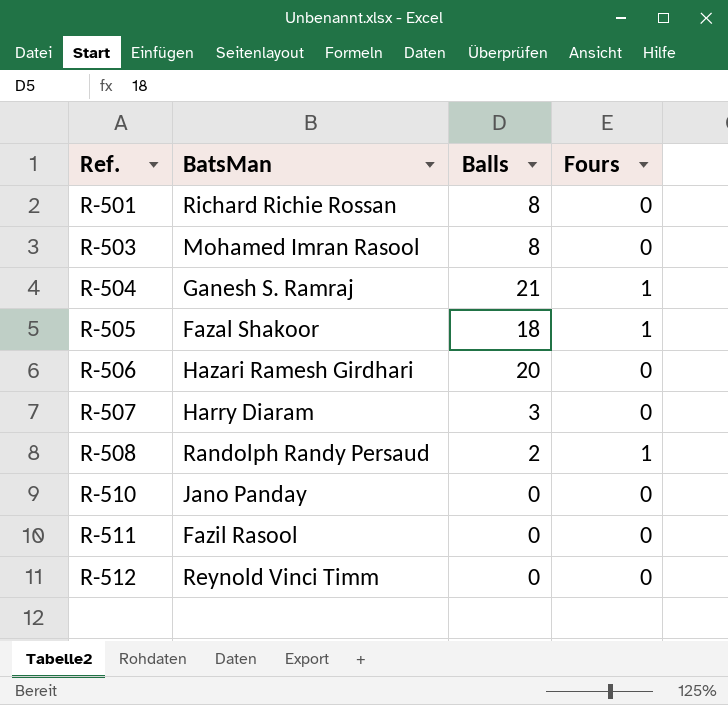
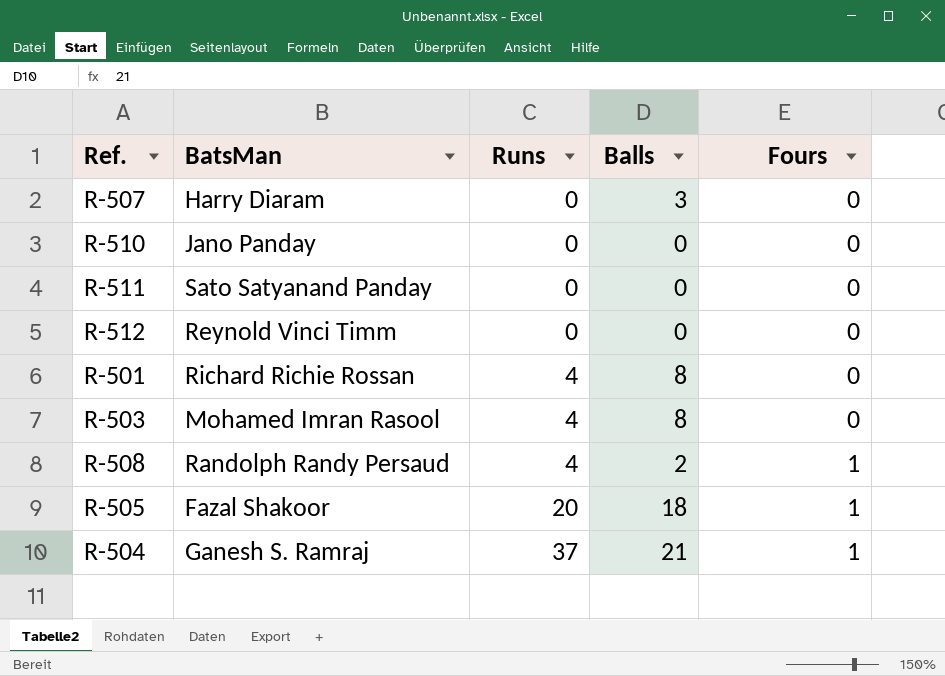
row order: Ref. ascending -> Runs ascending
column Runs | position: none -> 3
row R-506: Hazari Ramesh Girdhari | 20 | 0 -> none
R-511 | BatsMan: Fazil Rasool -> Sato Satyanand Panday

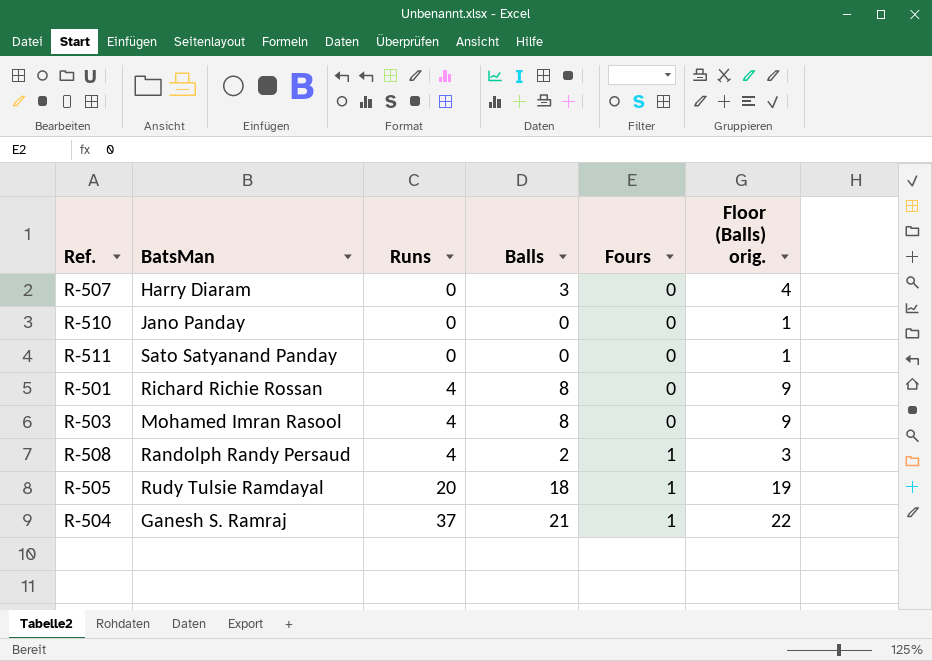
column Floor (Balls) orig. | formula: none -> [Balls] + 1
row R-512: Reynold Vinci Timm | 0 | 0 | 0 -> none
R-505 | BatsMan: Fazal Shakoor -> Rudy Tulsie Ramdayal

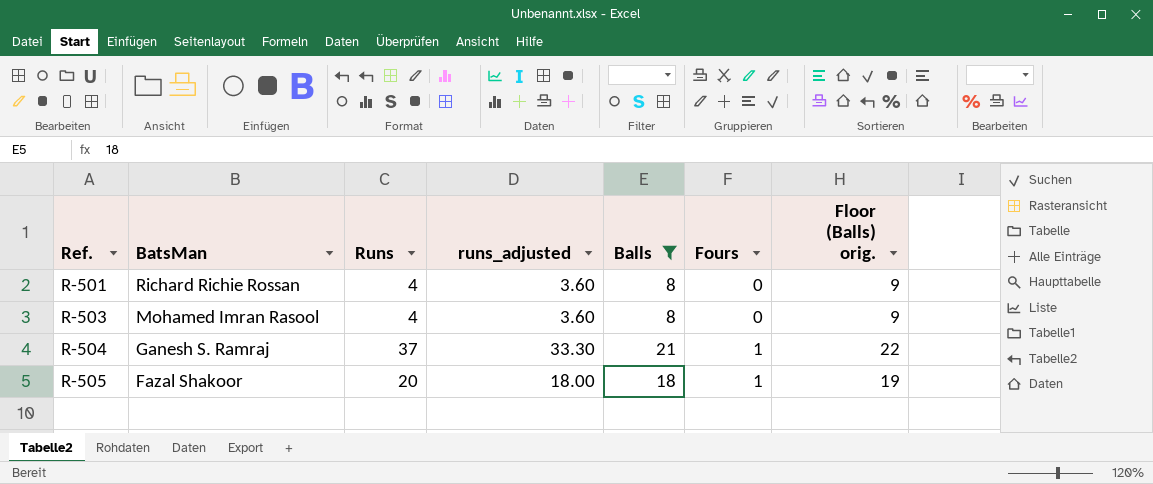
filter: none -> Balls >= 8
row order: Runs ascending -> Ref. ascending
column runs_adjusted | formula: none -> [Runs] * 0.9
R-505 | BatsMan: Rudy Tulsie Ramdayal -> Fazal Shakoor

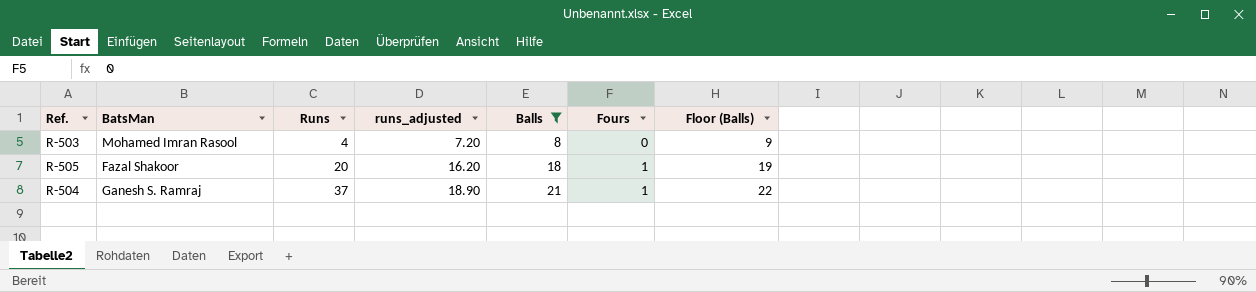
row order: Ref. ascending -> Runs ascending
column runs_adjusted | formula: [Runs] * 0.9 -> [Balls] * 0.9
column name: Floor (Balls) orig. -> Floor (Balls)
row R-501: Richard Richie Rossan | 4 | 3.60 | 8 | 0 | 9 -> none

